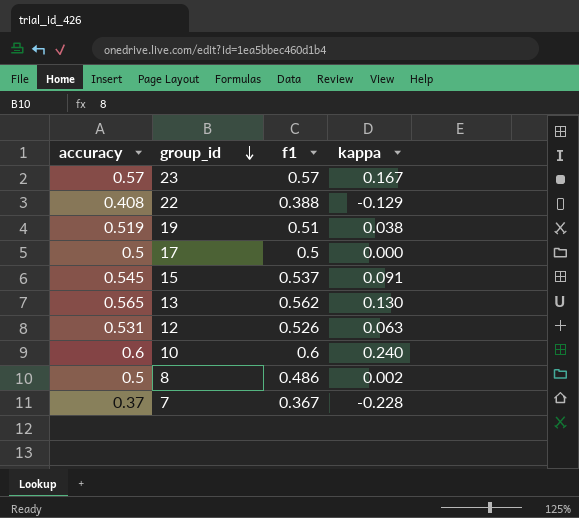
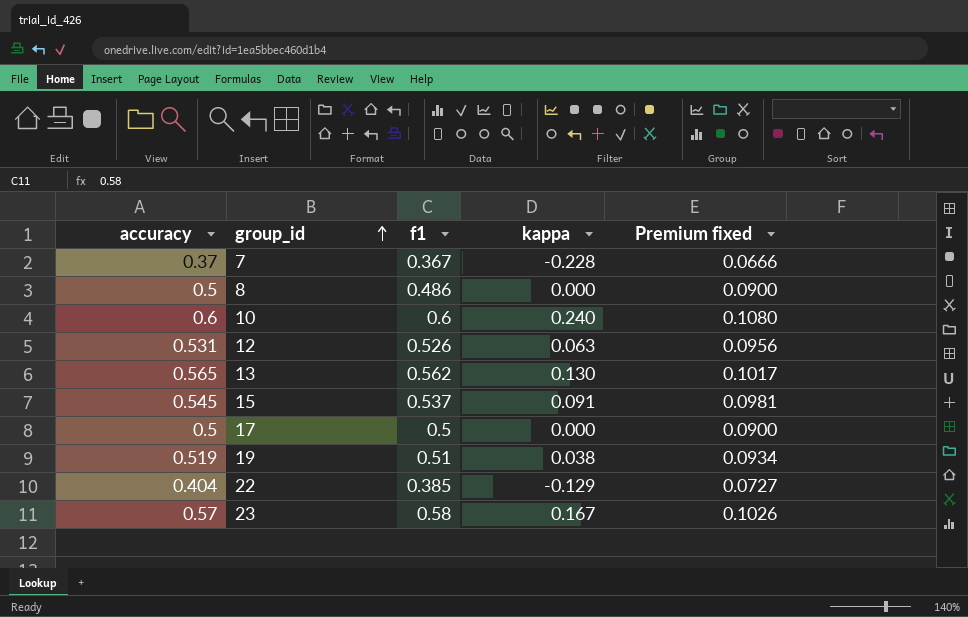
row order: group_id descending -> group_id ascending
column Premium fixed | formula: none -> [accuracy] * 0.18
8 | kappa: 0.002 -> 0.000
22 | accuracy: 0.408 -> 0.404
22 | f1: 0.388 -> 0.385
23 | f1: 0.57 -> 0.58

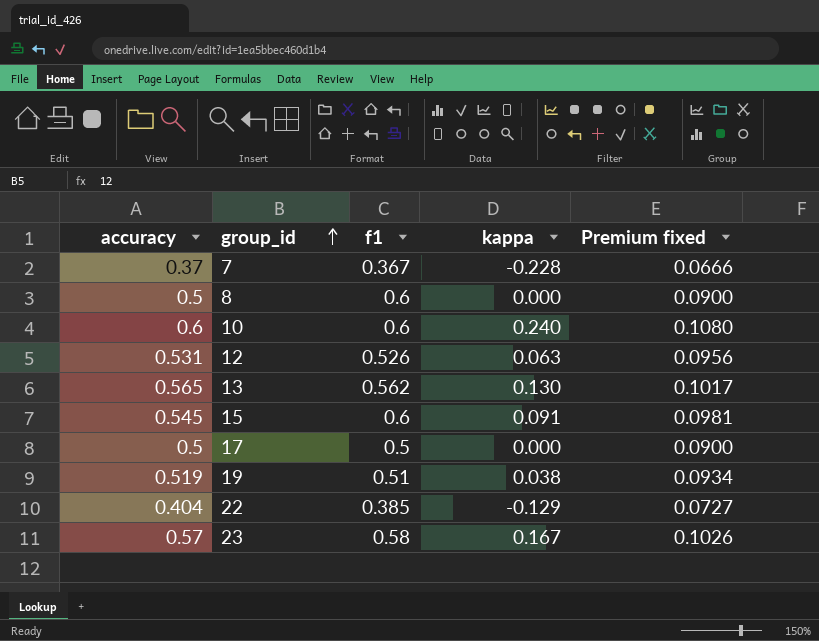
8 | f1: 0.486 -> 0.6
15 | f1: 0.537 -> 0.6

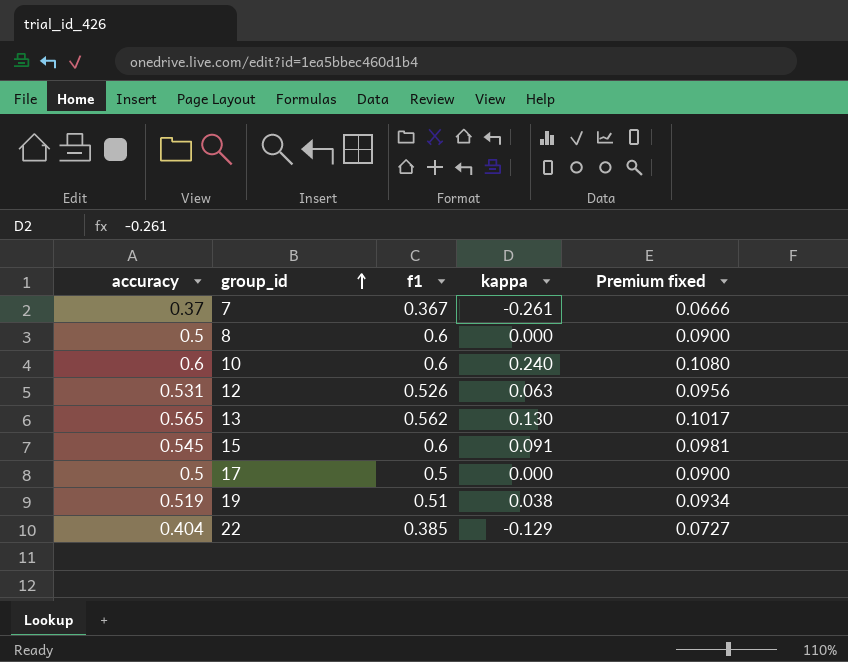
row 23: 0.57 | 0.58 | 0.167 | 0.1026 -> none
7 | kappa: -0.228 -> -0.261

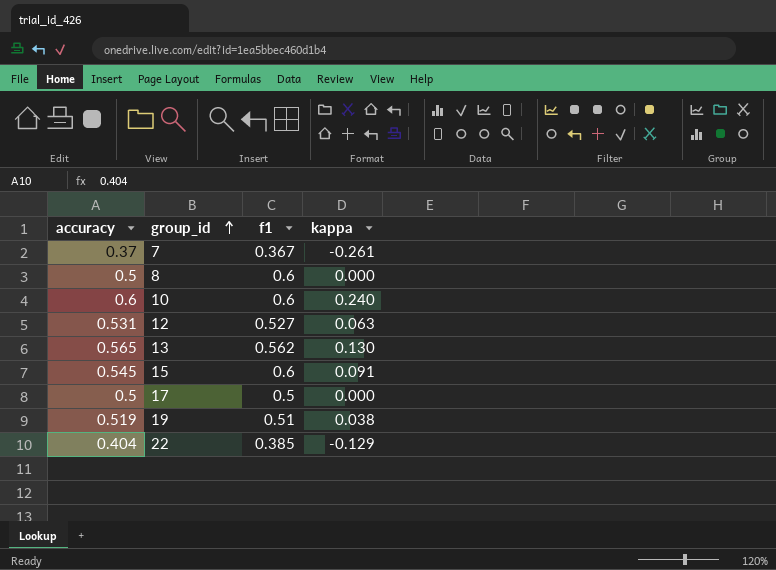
column Premium fixed | formula: [accuracy] * 0.18 -> none
12 | f1: 0.526 -> 0.527

